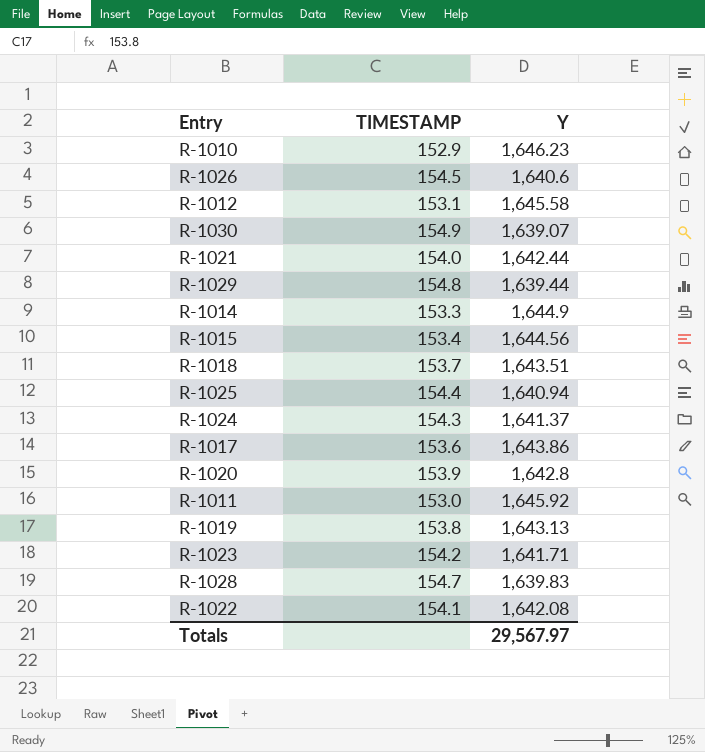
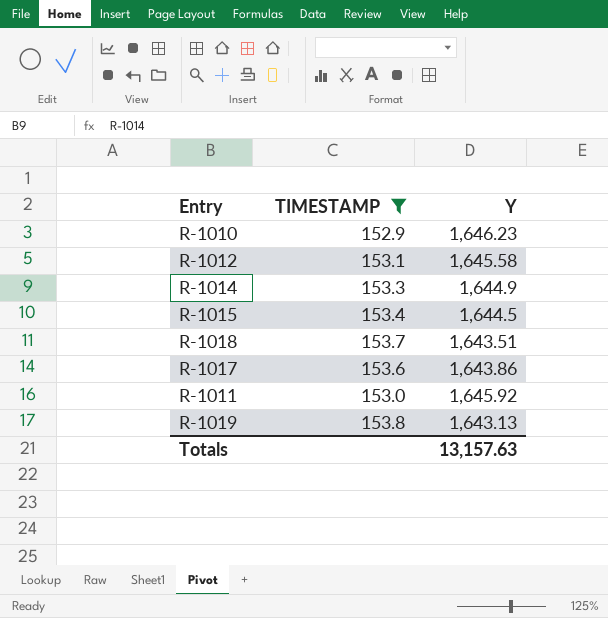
filter: none -> TIMESTAMP <= 153.8
R-1015 | Y: 1,644.56 -> 1,644.5
Totals | Y: 29,567.97 -> 13,157.63

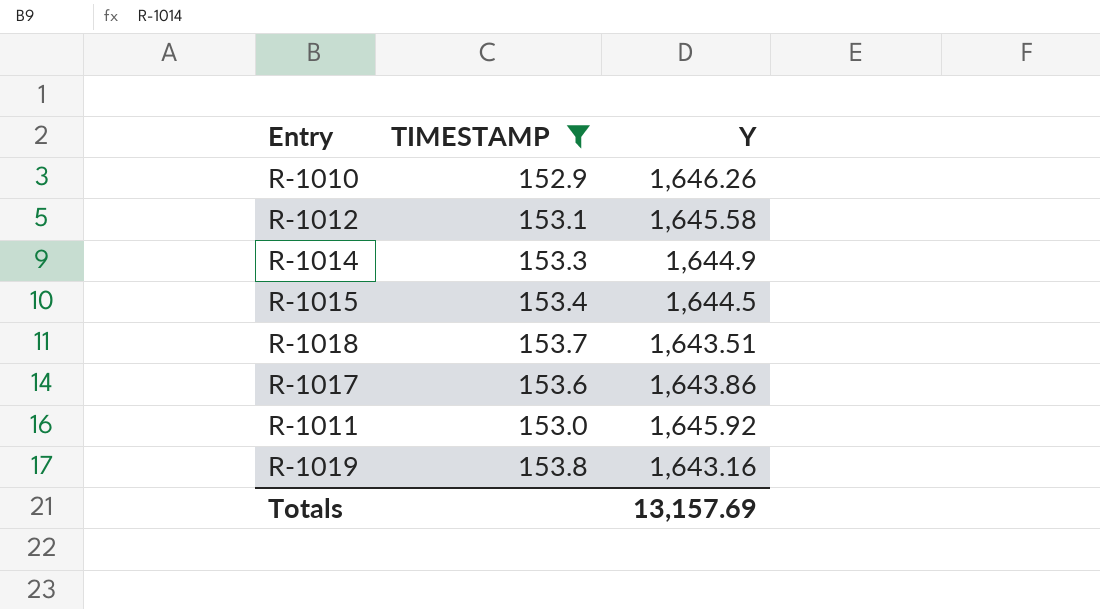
R-1010 | Y: 1,646.23 -> 1,646.26
R-1019 | Y: 1,643.13 -> 1,643.16
Totals | Y: 13,157.63 -> 13,157.69

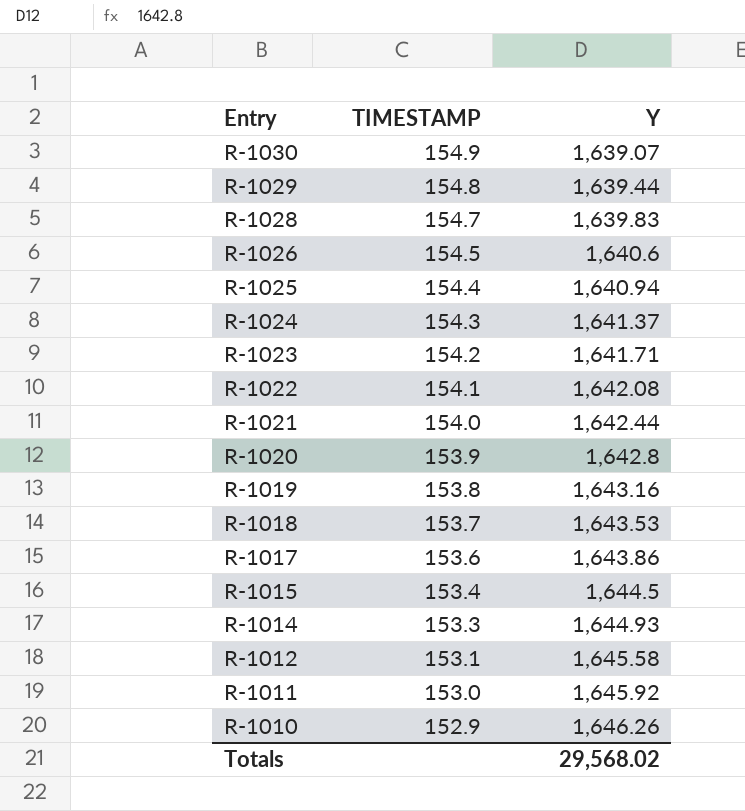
filter: TIMESTAMP <= 153.8 -> none
row order: none -> Entry descending
R-1018 | Y: 1,643.51 -> 1,643.53
R-1014 | Y: 1,644.9 -> 1,644.93
Totals | Y: 13,157.69 -> 29,568.02

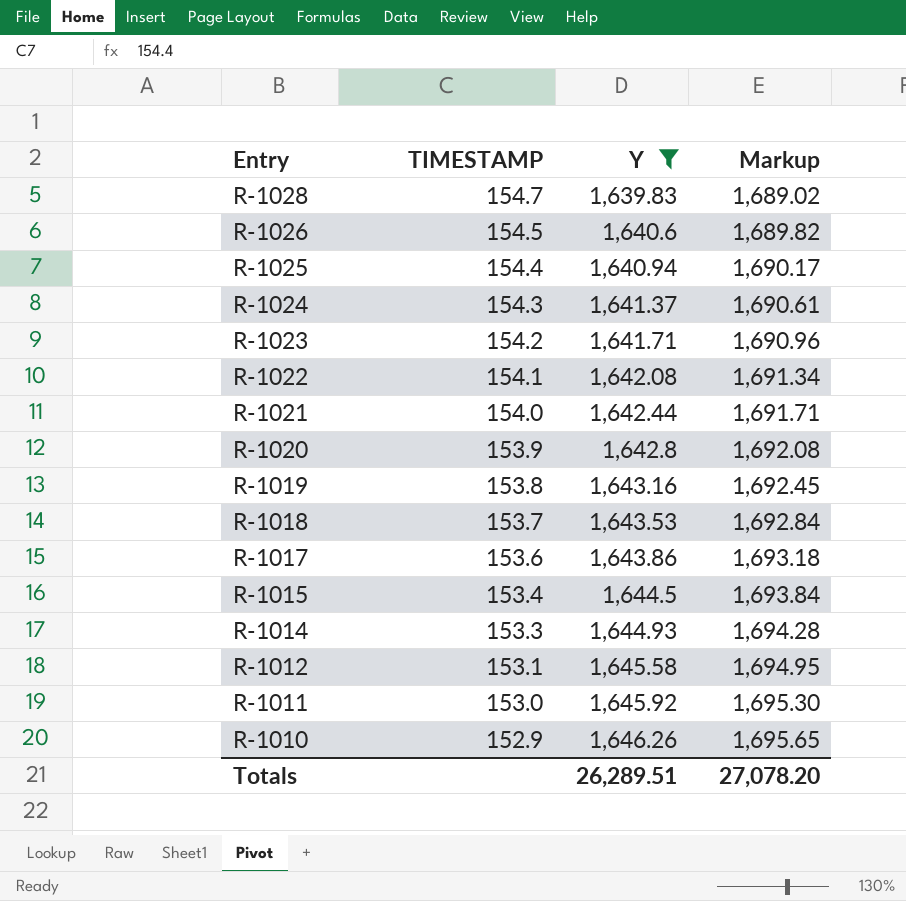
filter: none -> Y >= 1,639.83
column Markup | formula: none -> [Y] * 1.03
Totals | Y: 29,568.02 -> 26,289.51

